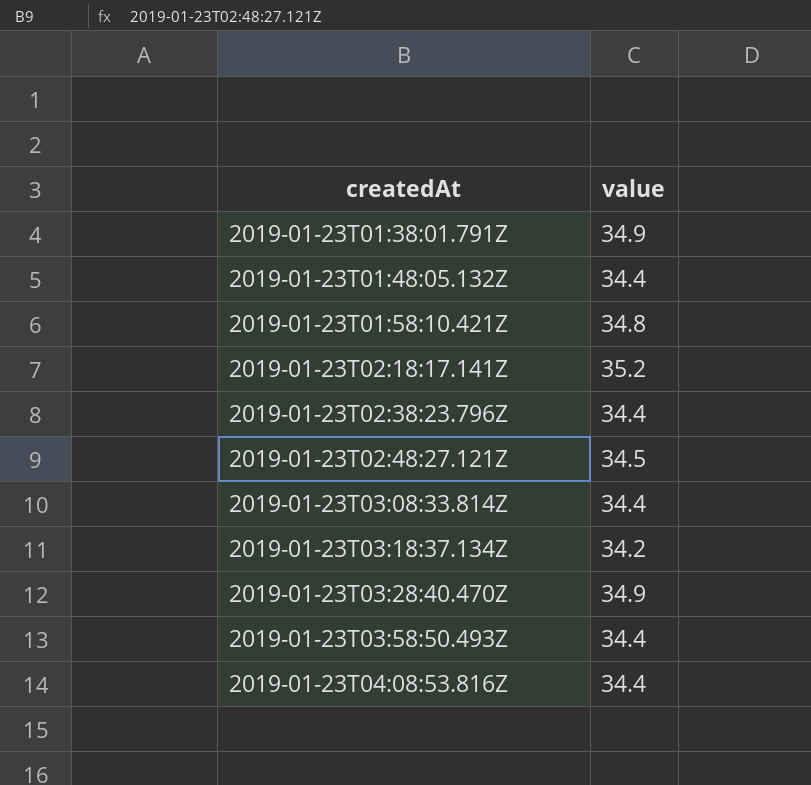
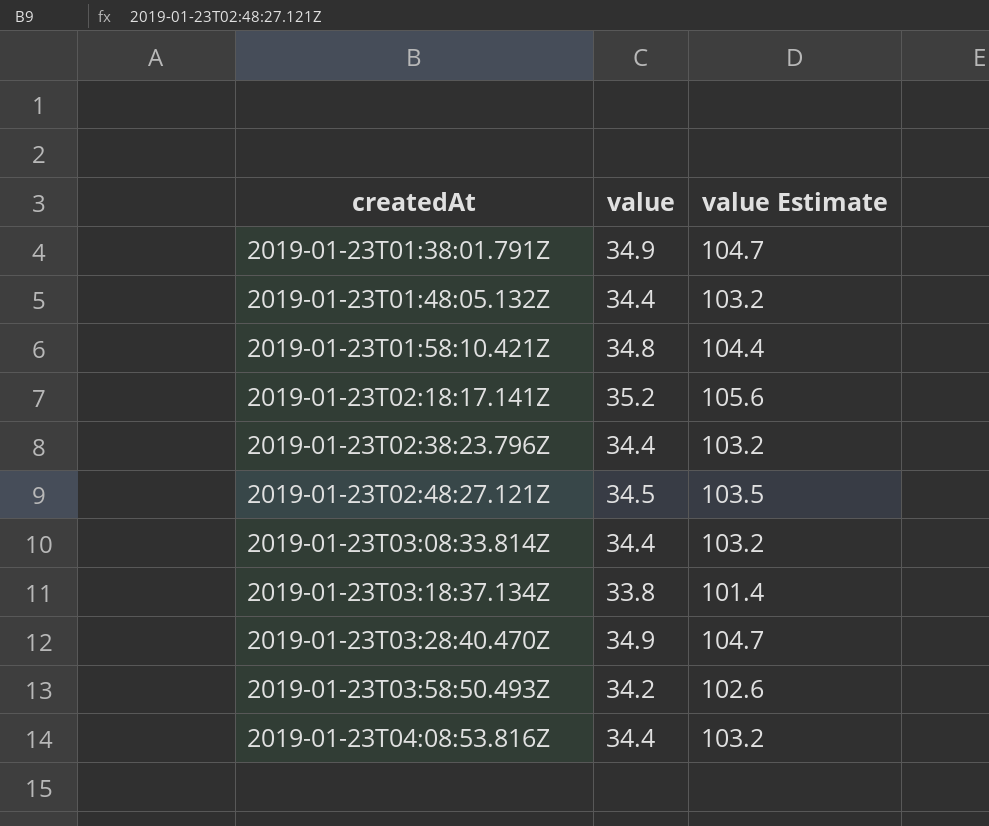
column value Estimate | formula: none -> [value] * 3
2019-01-23T03:18:37.134Z | value: 34.2 -> 33.8
2019-01-23T03:58:50.493Z | value: 34.4 -> 34.2

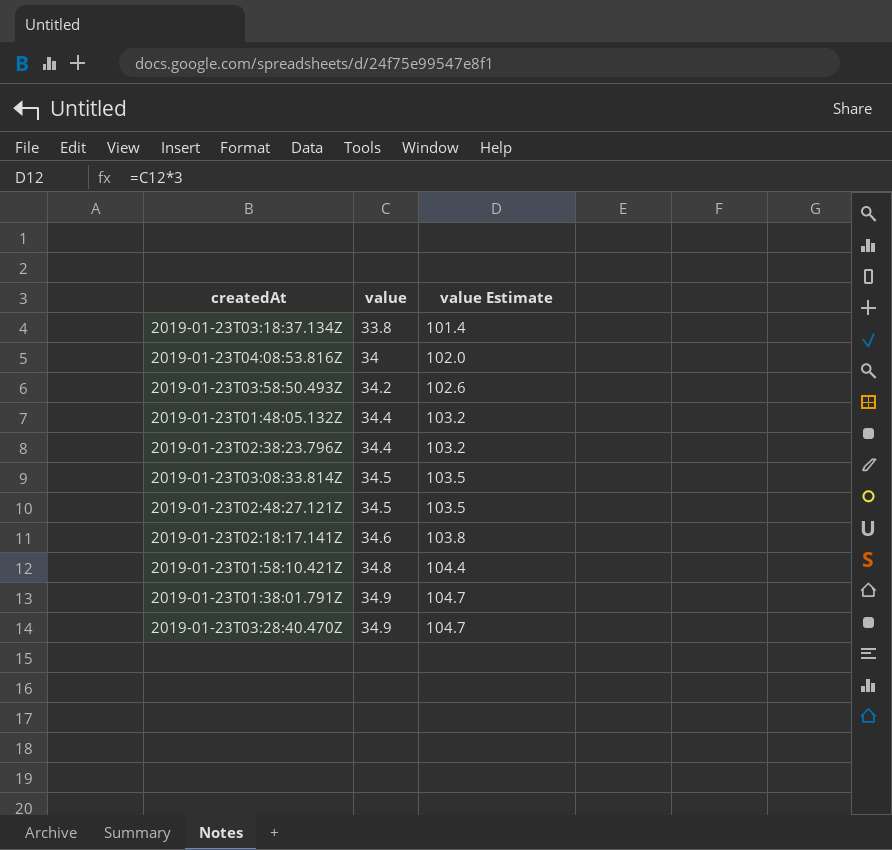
row order: createdAt ascending -> value ascending
2019-01-23T04:08:53.816Z | value: 34.4 -> 34
2019-01-23T04:08:53.816Z | value Estimate: 103.2 -> 102.0
2019-01-23T03:08:33.814Z | value: 34.4 -> 34.5
2019-01-23T03:08:33.814Z | value Estimate: 103.2 -> 103.5
2019-01-23T02:18:17.141Z | value: 35.2 -> 34.6
2019-01-23T02:18:17.141Z | value Estimate: 105.6 -> 103.8

